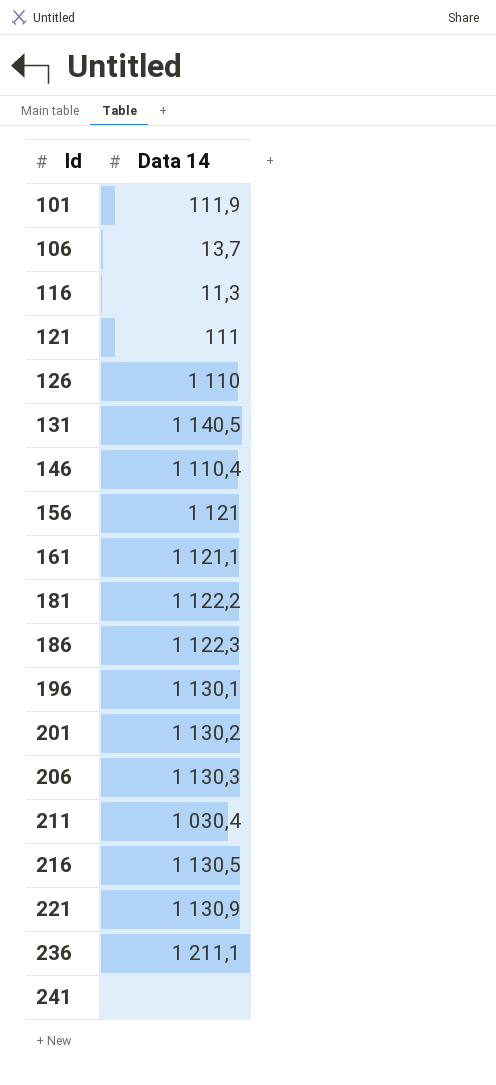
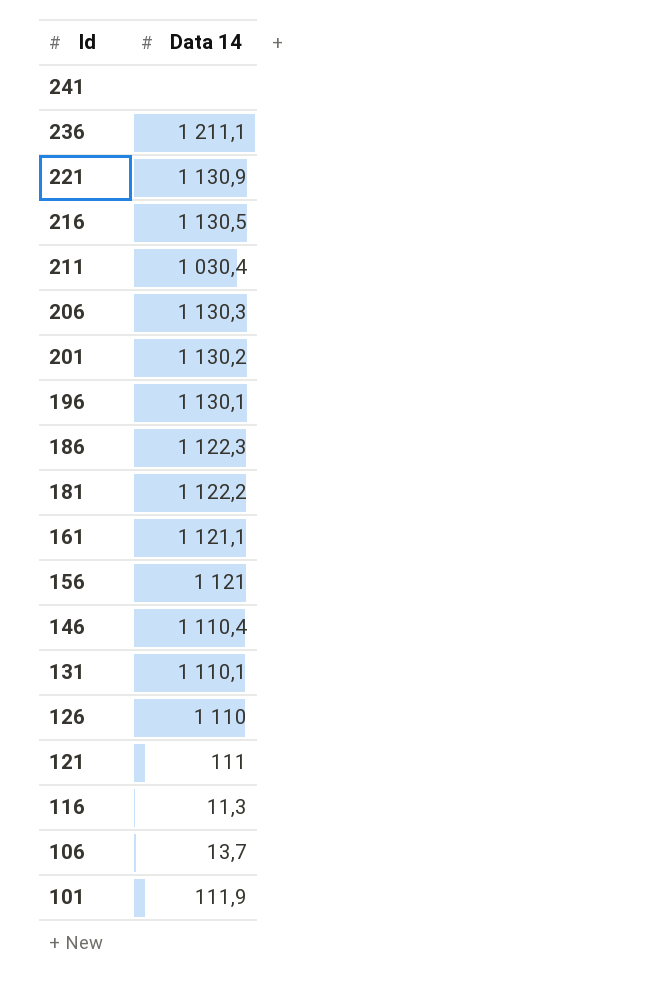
row order: Id ascending -> Id descending
131 | Data 14: 1 140,5 -> 1 110,1

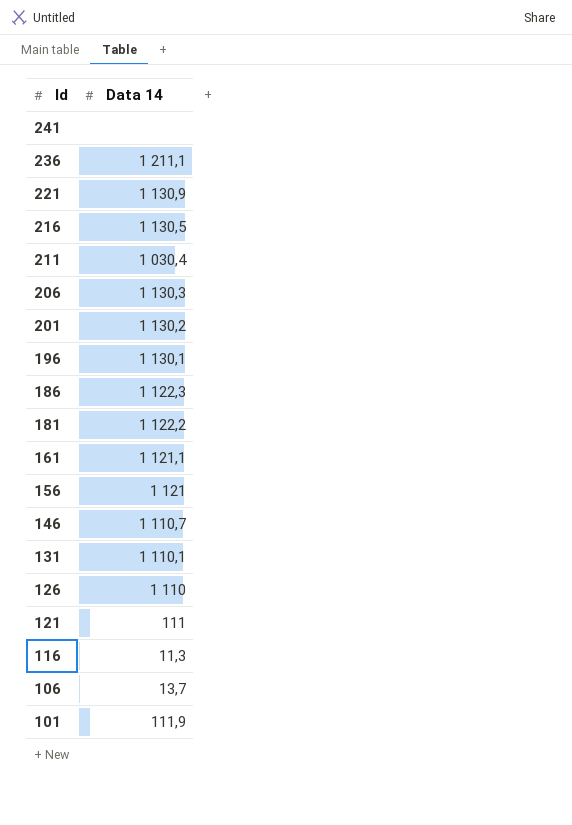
146 | Data 14: 1 110,4 -> 1 110,7

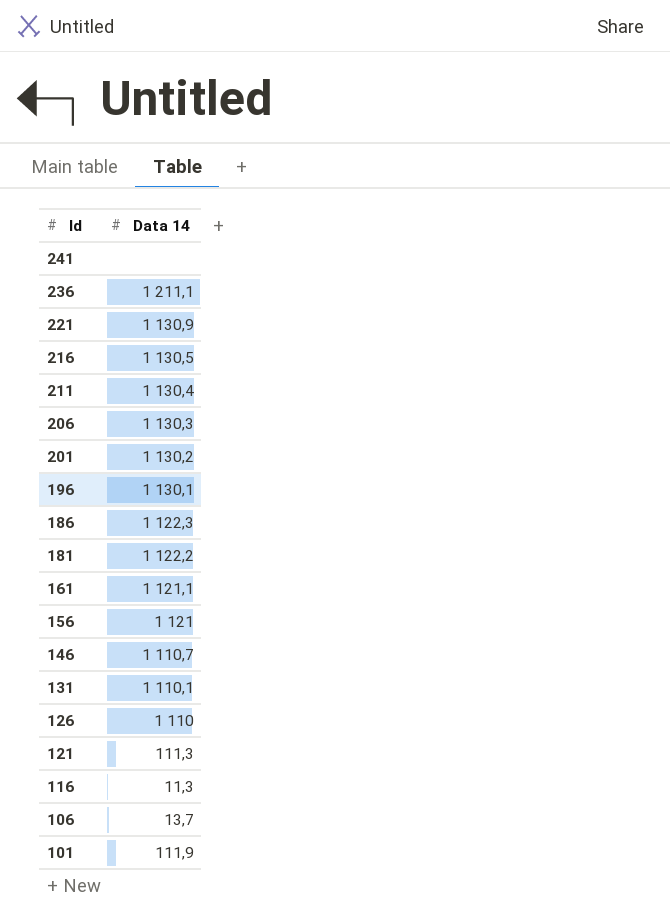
211 | Data 14: 1 030,4 -> 1 130,4
121 | Data 14: 111 -> 111,3

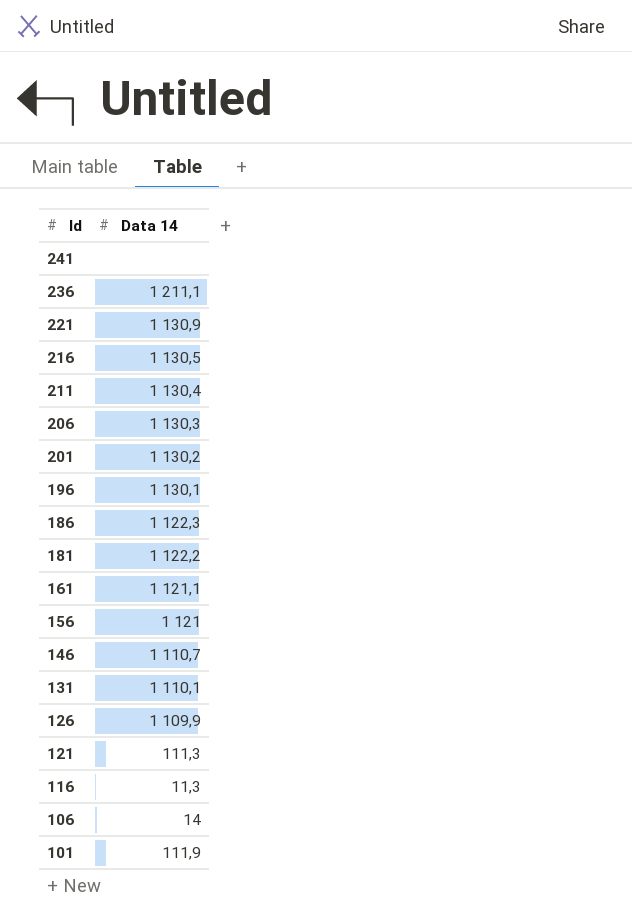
126 | Data 14: 1 110 -> 1 109,9
106 | Data 14: 13,7 -> 14

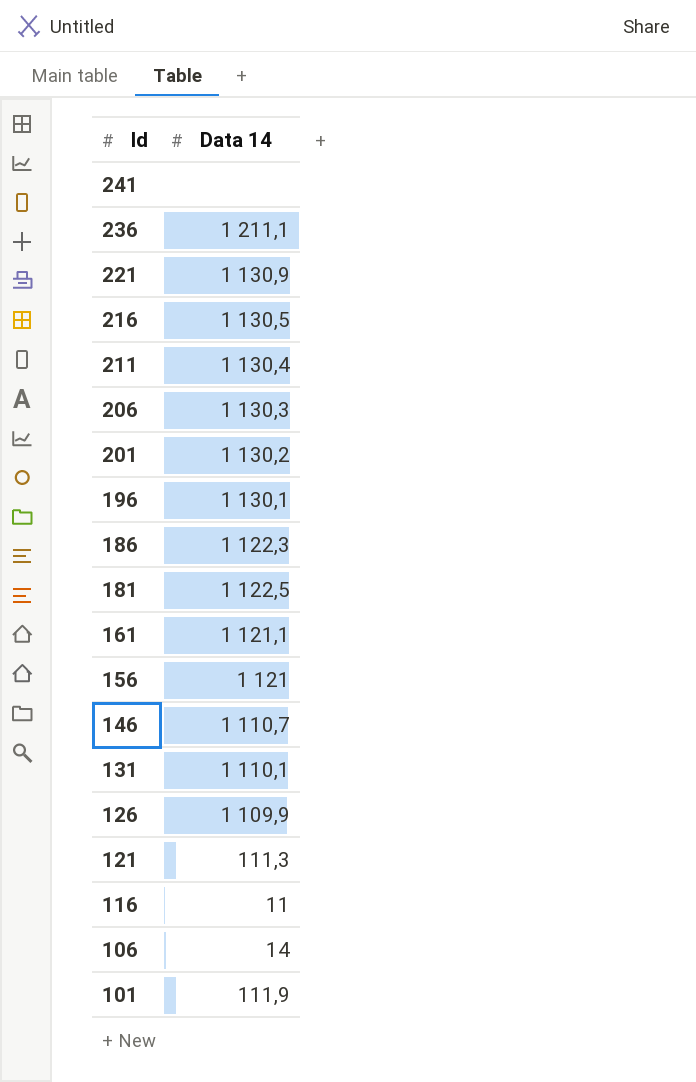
181 | Data 14: 1 122,2 -> 1 122,5
116 | Data 14: 11,3 -> 11

